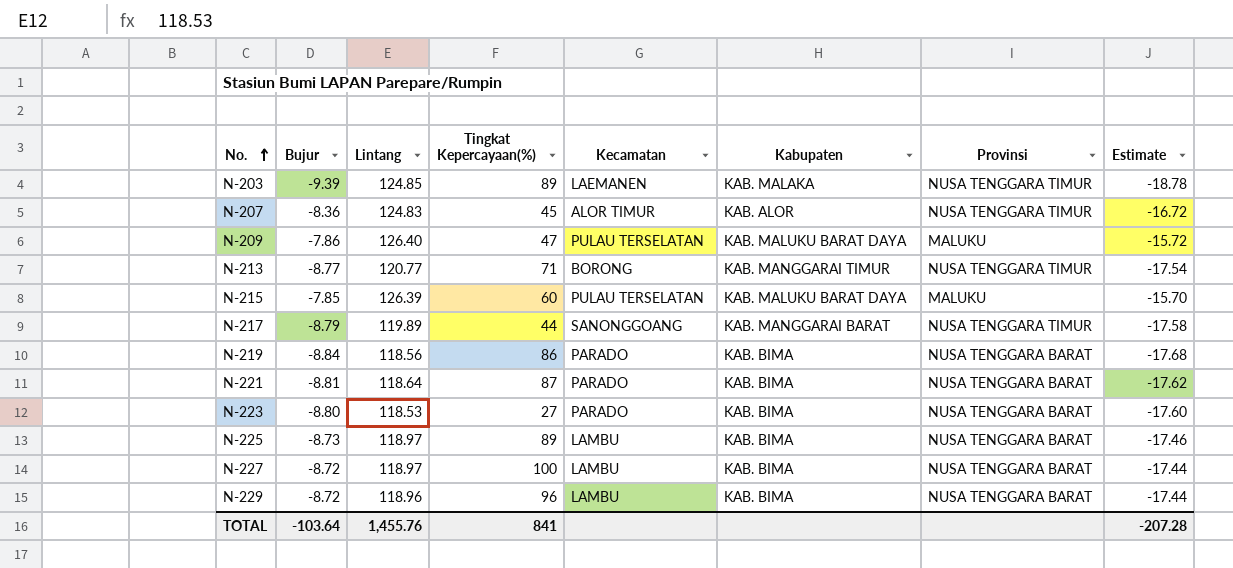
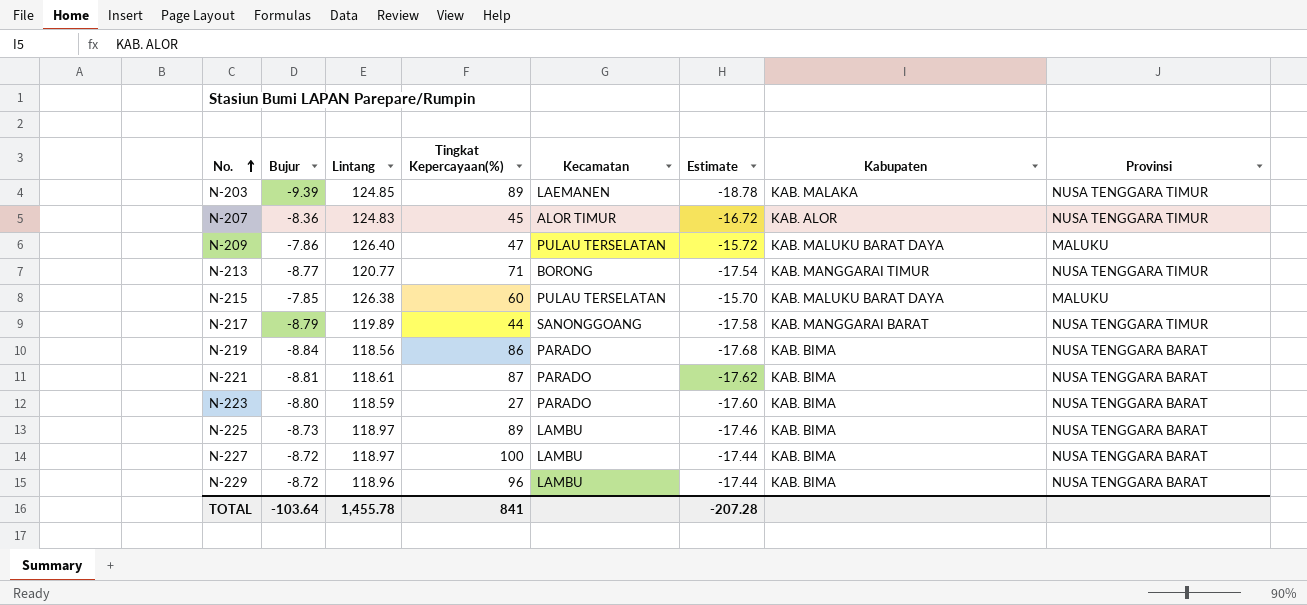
column Estimate | position: 8 -> 6
N-215 | Lintang: 126.39 -> 126.38
N-221 | Lintang: 118.64 -> 118.61
N-223 | Lintang: 118.53 -> 118.59
TOTAL | Lintang: 1,455.76 -> 1,455.78

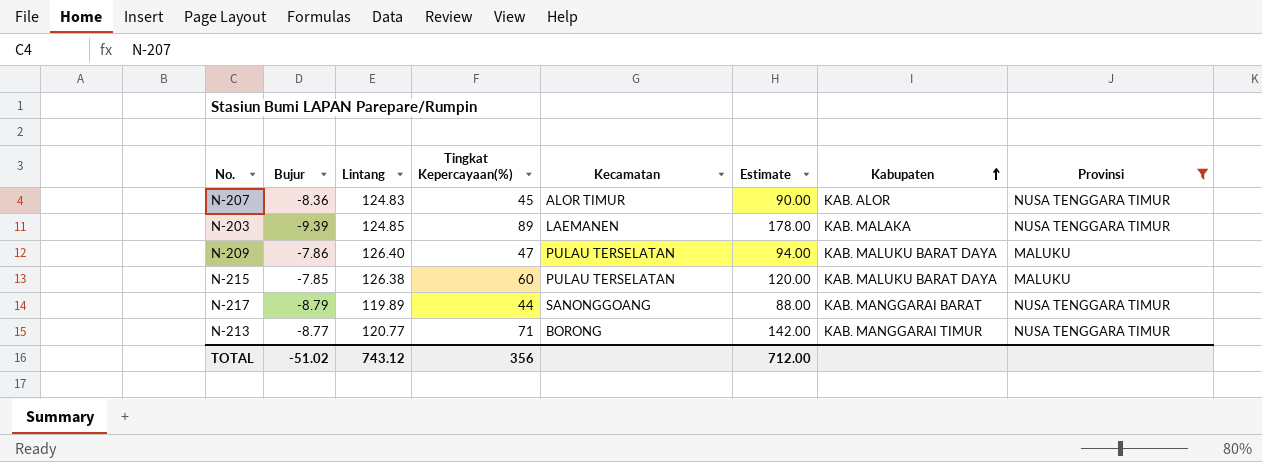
filter: none -> Provinsi != NUSA TENGGARA BARAT
row order: No. ascending -> Kabupaten ascending
column Estimate | formula: [Bujur] * 2 -> [Tingkat Kepercayaan(%)] * 2
TOTAL | Bujur: -103.64 -> -51.02
TOTAL | Lintang: 1,455.78 -> 743.12
TOTAL | Tingkat Kepercayaan(%): 841 -> 356
TOTAL | Estimate: -207.28 -> 712.00

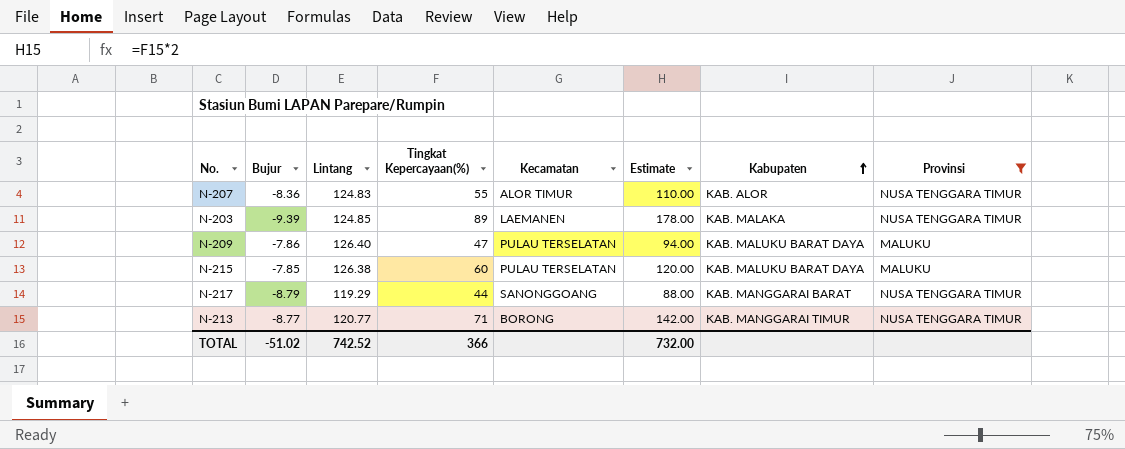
N-207 | Tingkat Kepercayaan(%): 45 -> 55
N-207 | Estimate: 90.00 -> 110.00
N-217 | Lintang: 119.89 -> 119.29
TOTAL | Lintang: 743.12 -> 742.52
TOTAL | Tingkat Kepercayaan(%): 356 -> 366
TOTAL | Estimate: 712.00 -> 732.00

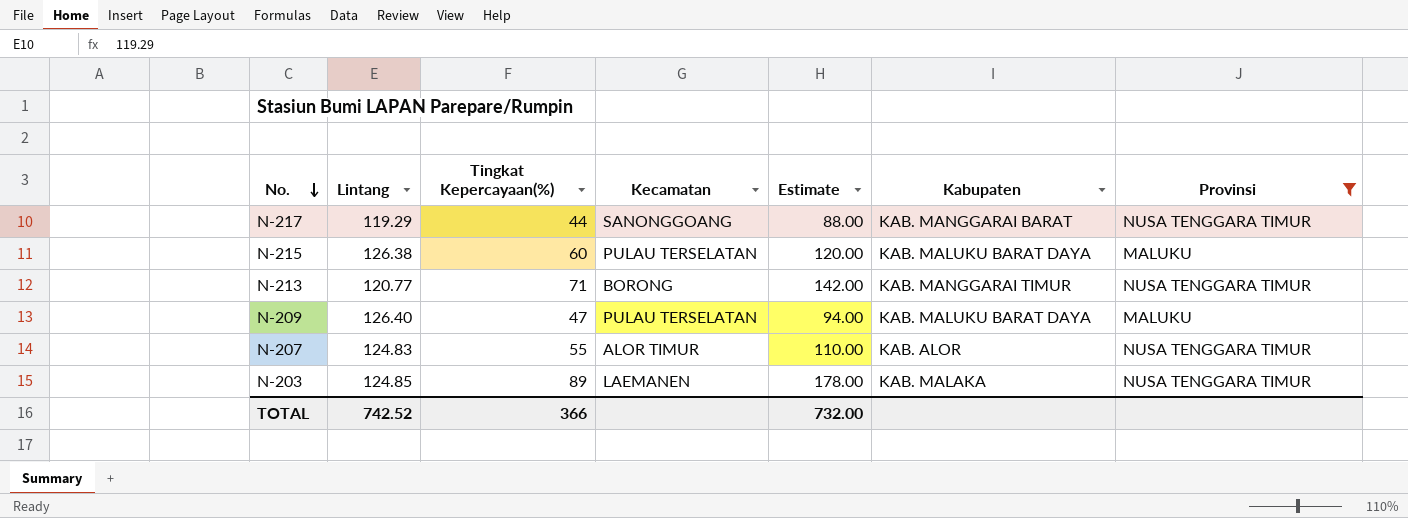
row order: Kabupaten ascending -> No. descending
column Bujur | position: 2 -> none

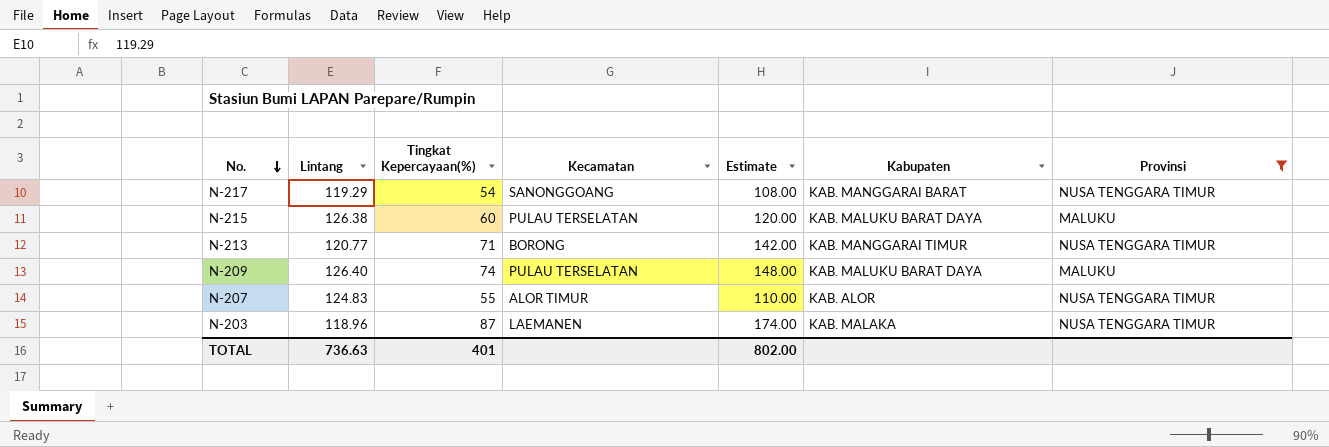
N-217 | Tingkat Kepercayaan(%): 44 -> 54
N-217 | Estimate: 88.00 -> 108.00
N-209 | Tingkat Kepercayaan(%): 47 -> 74
N-209 | Estimate: 94.00 -> 148.00
N-203 | Lintang: 124.85 -> 118.96
N-203 | Tingkat Kepercayaan(%): 89 -> 87
N-203 | Estimate: 178.00 -> 174.00
TOTAL | Lintang: 742.52 -> 736.63
TOTAL | Tingkat Kepercayaan(%): 366 -> 401
TOTAL | Estimate: 732.00 -> 802.00

